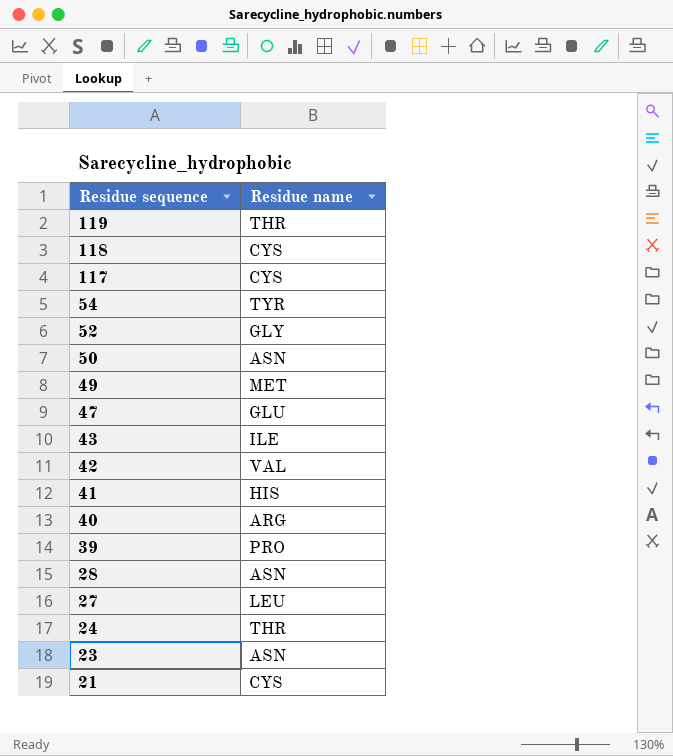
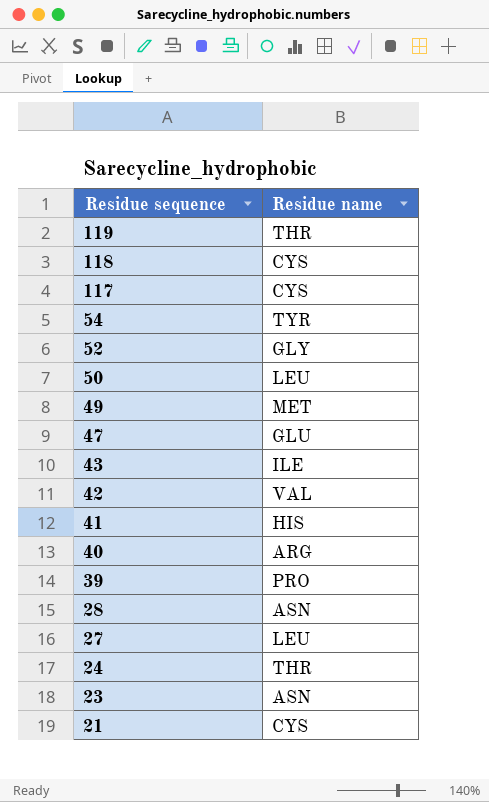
50 | Residue name: ASN -> LEU

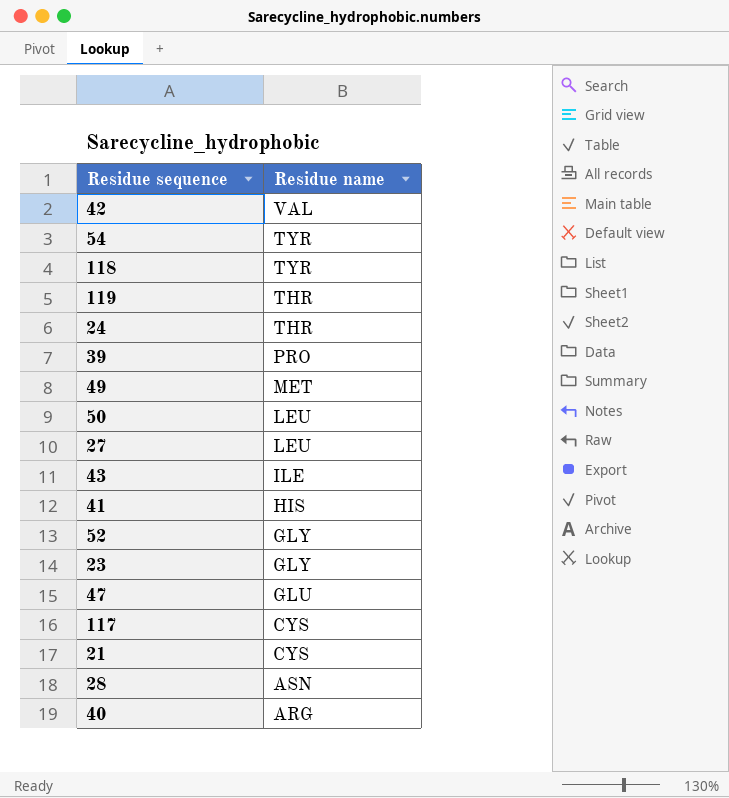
row order: Residue sequence descending -> Residue name descending
118 | Residue name: CYS -> TYR
23 | Residue name: ASN -> GLY

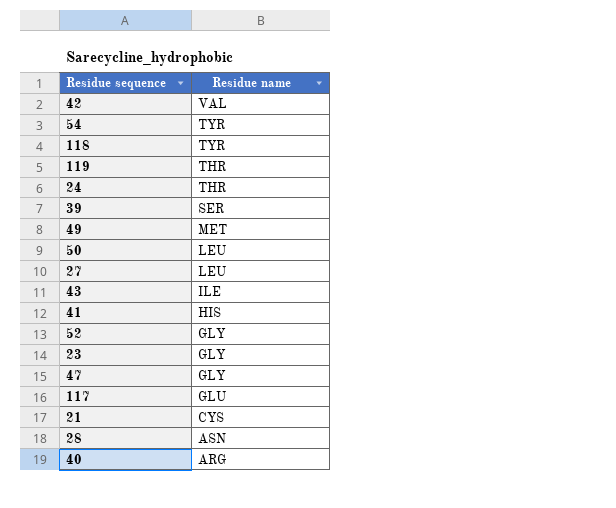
39 | Residue name: PRO -> SER
47 | Residue name: GLU -> GLY
117 | Residue name: CYS -> GLU

